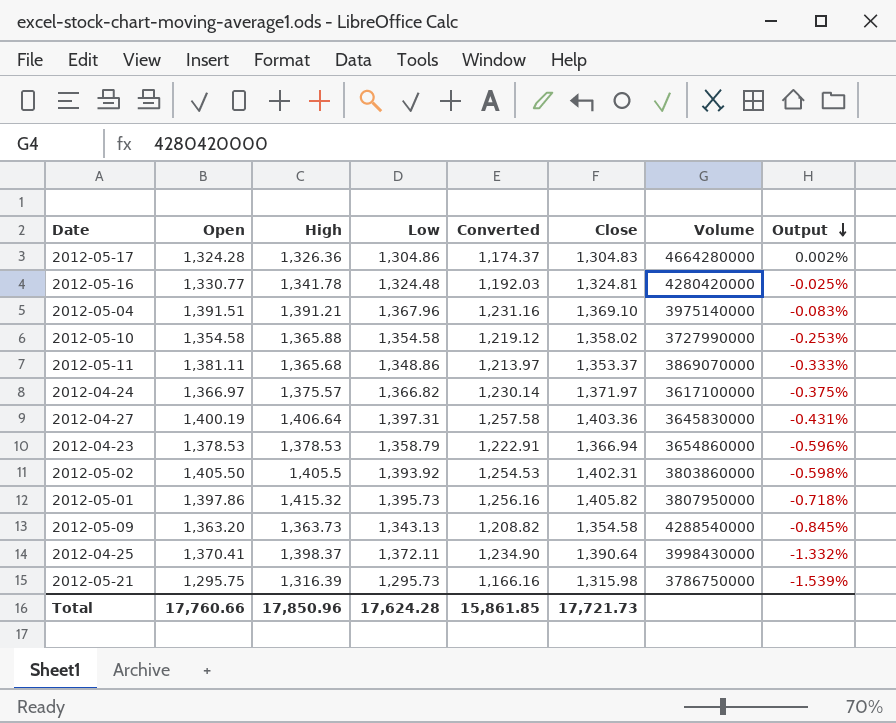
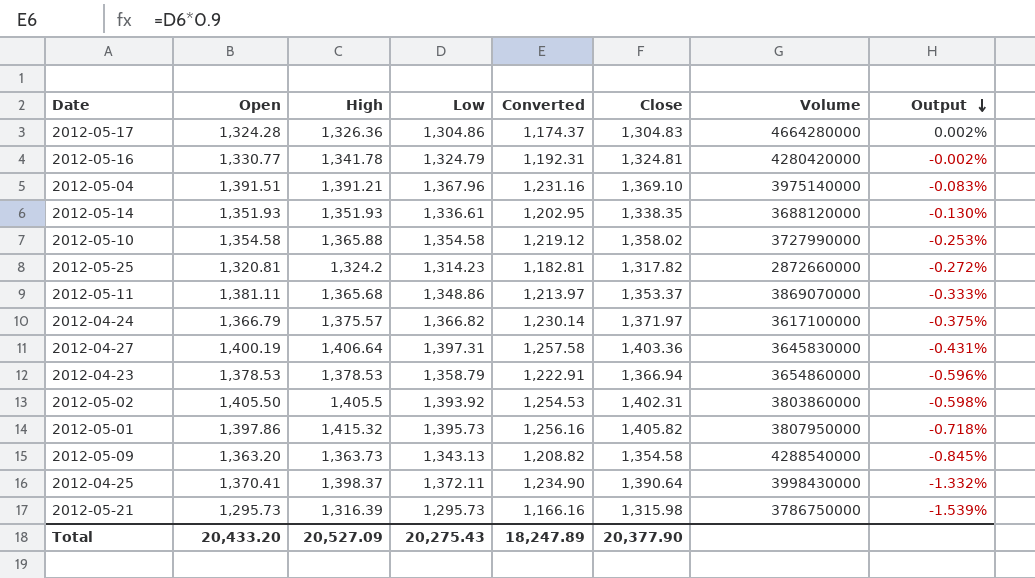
2012-05-16 | Low: 1,324.48 -> 1,324.79
2012-05-16 | Converted: 1,192.03 -> 1,192.31
2012-05-16 | Output: -0.025% -> -0.002%
row 2012-05-14: none -> 1,351.93 | 1,351.93 | 1,336.61 | 1,202.95 | 1,338.35 | 3688120000 | -0.130%
row 2012-05-25: none -> 1,320.81 | 1,324.2 | 1,314.23 | 1,182.81 | 1,317.82 | 2872660000 | -0.272%
2012-04-24 | Open: 1,366.97 -> 1,366.79
2012-05-21 | Open: 1,295.75 -> 1,295.73
Total | Open: 17,760.66 -> 20,433.20
Total | High: 17,850.96 -> 20,527.09
Total | Low: 17,624.28 -> 20,275.43
Total | Converted: 15,861.85 -> 18,247.89
Total | Close: 17,721.73 -> 20,377.90

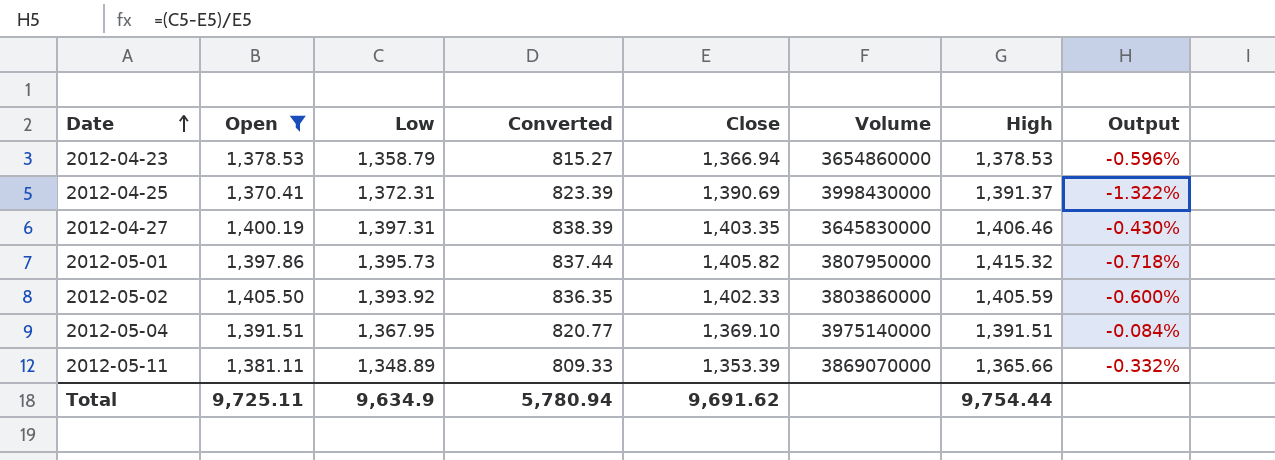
filter: none -> Open >= 1,370.41
row order: Output descending -> Date ascending
column Converted | formula: [Low] * 0.9 -> [Low] * 0.6
column High | position: 3 -> 7
2012-04-25 | Low: 1,372.11 -> 1,372.31
2012-04-25 | Close: 1,390.64 -> 1,390.69
2012-04-25 | High: 1,398.37 -> 1,391.37
2012-04-25 | Output: -1.332% -> -1.322%
2012-04-27 | Close: 1,403.36 -> 1,403.35
2012-04-27 | High: 1,406.64 -> 1,406.46
2012-04-27 | Output: -0.431% -> -0.430%
2012-05-02 | Close: 1,402.31 -> 1,402.33
2012-05-02 | High: 1,405.5 -> 1,405.59
2012-05-02 | Output: -0.598% -> -0.600%
2012-05-04 | Low: 1,367.96 -> 1,367.95
2012-05-04 | High: 1,391.21 -> 1,391.51
2012-05-04 | Output: -0.083% -> -0.084%
2012-05-11 | Low: 1,348.86 -> 1,348.89
2012-05-11 | Close: 1,353.37 -> 1,353.39
2012-05-11 | High: 1,365.68 -> 1,365.66
2012-05-11 | Output: -0.333% -> -0.332%
Total | Open: 20,433.20 -> 9,725.11
Total | Low: 20,275.43 -> 9,634.9
Total | Converted: 18,247.89 -> 5,780.94
Total | Close: 20,377.90 -> 9,691.62
Total | High: 20,527.09 -> 9,754.44

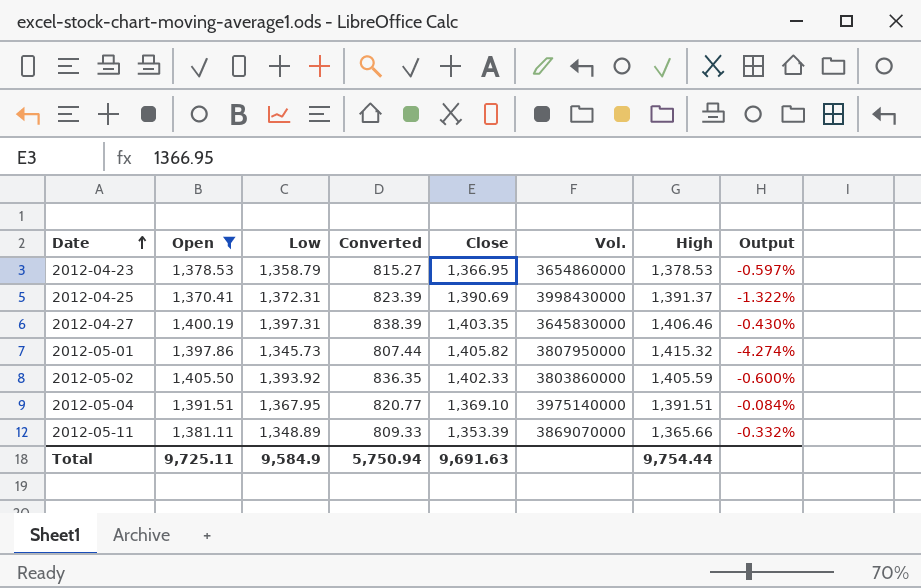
column name: Volume -> Vol.
2012-04-23 | Close: 1,366.94 -> 1,366.95
2012-04-23 | Output: -0.596% -> -0.597%
2012-05-01 | Low: 1,395.73 -> 1,345.73
2012-05-01 | Converted: 837.44 -> 807.44
2012-05-01 | Output: -0.718% -> -4.274%
Total | Low: 9,634.9 -> 9,584.9
Total | Converted: 5,780.94 -> 5,750.94
Total | Close: 9,691.62 -> 9,691.63

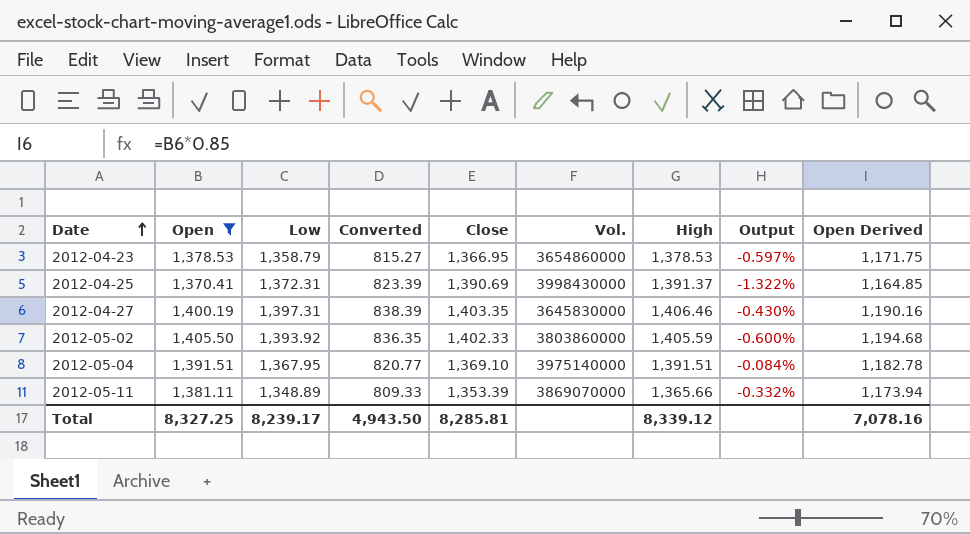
column Open Derived | formula: none -> [Open] * 0.85
row 2012-05-01: 1,397.86 | 1,345.73 | 807.44 | 1,405.82 | 3807950000 | 1,415.32 | -4.274% -> none
Total | Open: 9,725.11 -> 8,327.25
Total | Low: 9,584.9 -> 8,239.17
Total | Converted: 5,750.94 -> 4,943.50
Total | Close: 9,691.63 -> 8,285.81
Total | High: 9,754.44 -> 8,339.12

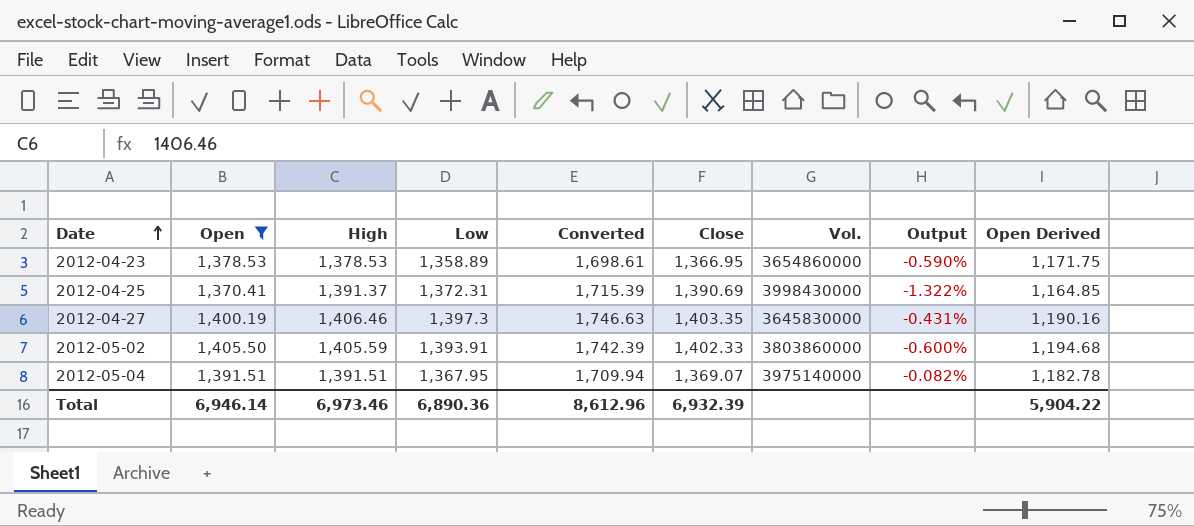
column High | position: 7 -> 3
column Converted | formula: [Low] * 0.6 -> [Low] * 1.25
row 2012-05-11: 1,381.11 | 1,348.89 | 809.33 | 1,353.39 | 3869070000 | 1,365.66 | -0.332% | 1,173.94 -> none
2012-04-23 | Low: 1,358.79 -> 1,358.89
2012-04-23 | Output: -0.597% -> -0.590%
2012-04-27 | Low: 1,397.31 -> 1,397.3
2012-04-27 | Output: -0.430% -> -0.431%
2012-05-02 | Low: 1,393.92 -> 1,393.91
2012-05-04 | Close: 1,369.10 -> 1,369.07
2012-05-04 | Output: -0.084% -> -0.082%
Total | Open: 8,327.25 -> 6,946.14
Total | High: 8,339.12 -> 6,973.46
Total | Low: 8,239.17 -> 6,890.36
Total | Converted: 4,943.50 -> 8,612.96
Total | Close: 8,285.81 -> 6,932.39
Total | Open Derived: 7,078.16 -> 5,904.22

